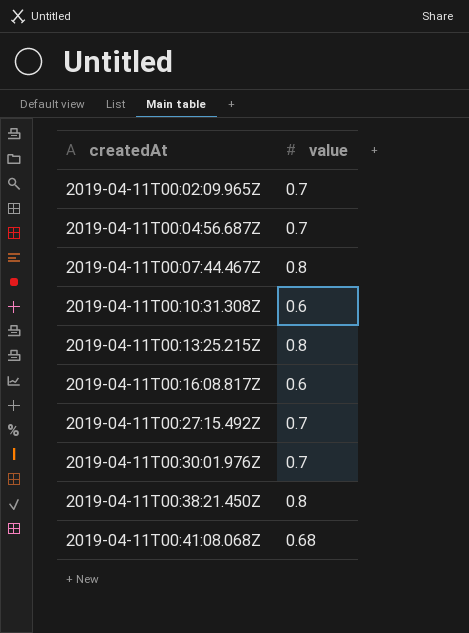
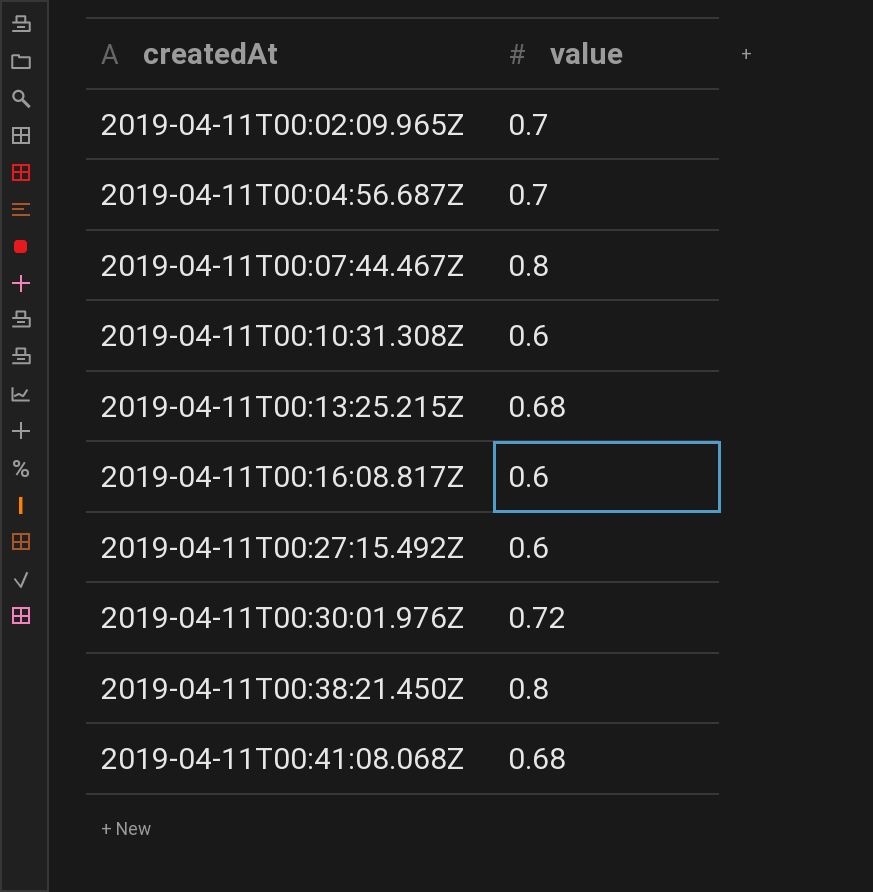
2019-04-11T00:13:25.215Z | value: 0.8 -> 0.68
2019-04-11T00:27:15.492Z | value: 0.7 -> 0.6
2019-04-11T00:30:01.976Z | value: 0.7 -> 0.72

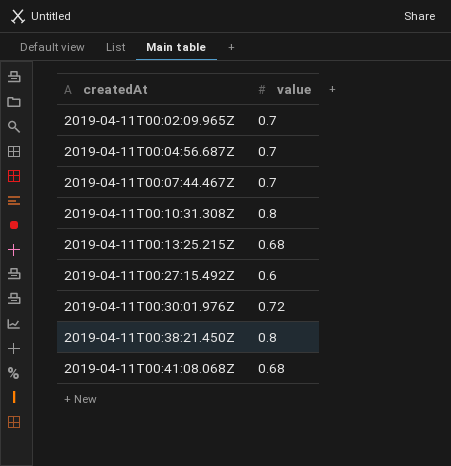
row 2019-04-11T00:16:08.817Z: 0.6 -> none
2019-04-11T00:07:44.467Z | value: 0.8 -> 0.7
2019-04-11T00:10:31.308Z | value: 0.6 -> 0.8

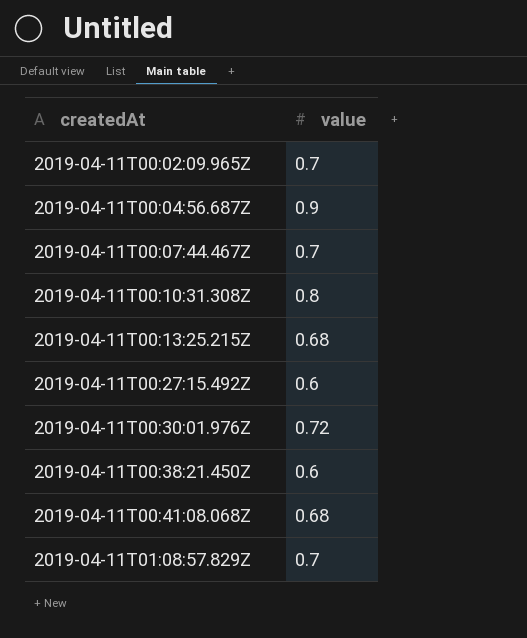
2019-04-11T00:04:56.687Z | value: 0.7 -> 0.9
2019-04-11T00:38:21.450Z | value: 0.8 -> 0.6
row 2019-04-11T01:08:57.829Z: none -> 0.7

